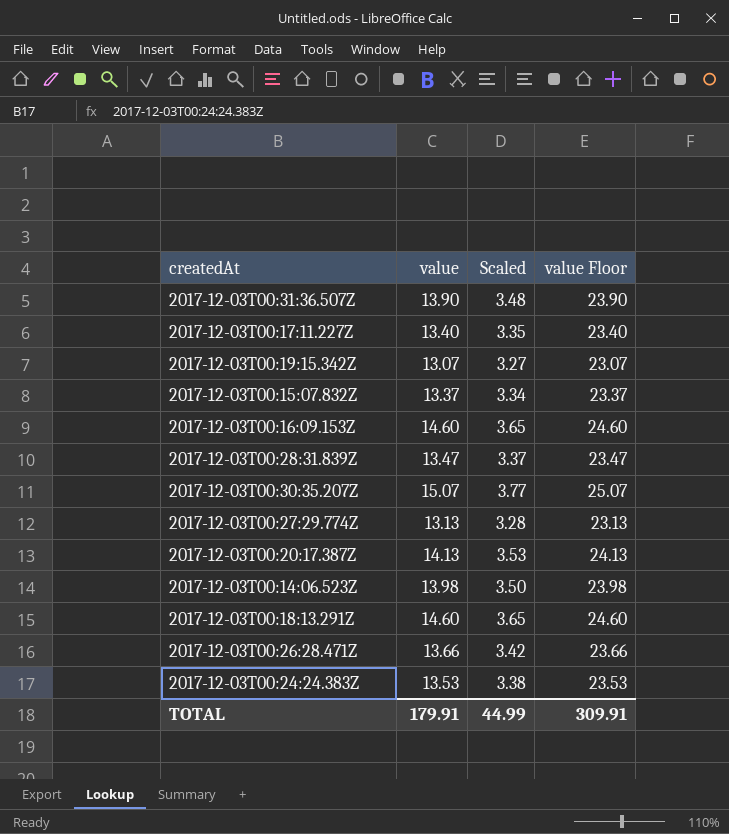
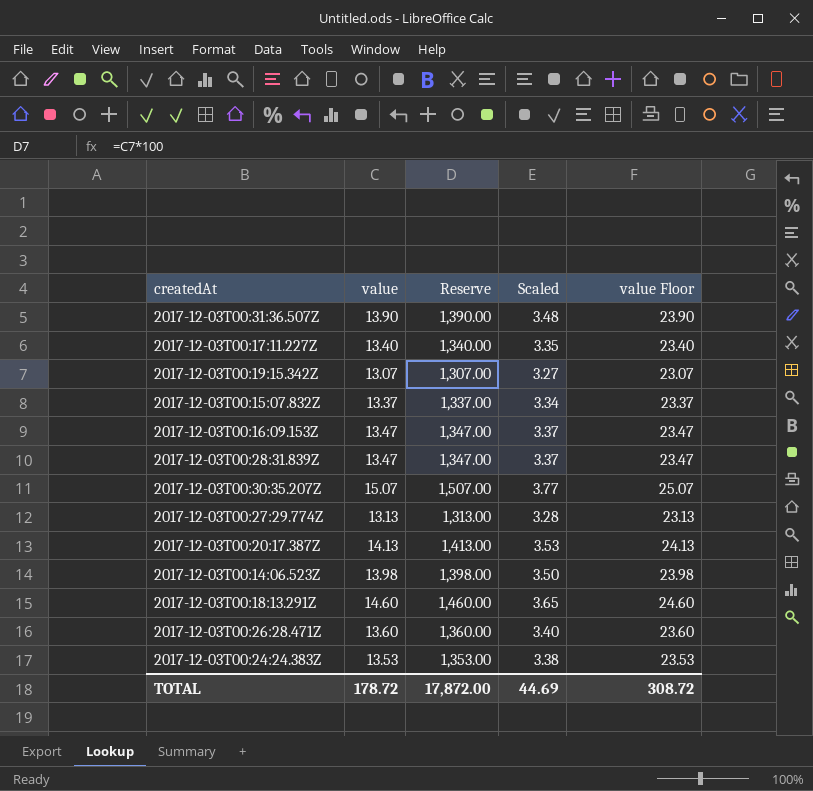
column Reserve | formula: none -> [value] * 100
2017-12-03T00:16:09.153Z | value: 14.60 -> 13.47
2017-12-03T00:16:09.153Z | Scaled: 3.65 -> 3.37
2017-12-03T00:16:09.153Z | value Floor: 24.60 -> 23.47
2017-12-03T00:26:28.471Z | value: 13.66 -> 13.60
2017-12-03T00:26:28.471Z | Scaled: 3.42 -> 3.40
2017-12-03T00:26:28.471Z | value Floor: 23.66 -> 23.60
TOTAL | value: 179.91 -> 178.72
TOTAL | Scaled: 44.99 -> 44.69
TOTAL | value Floor: 309.91 -> 308.72

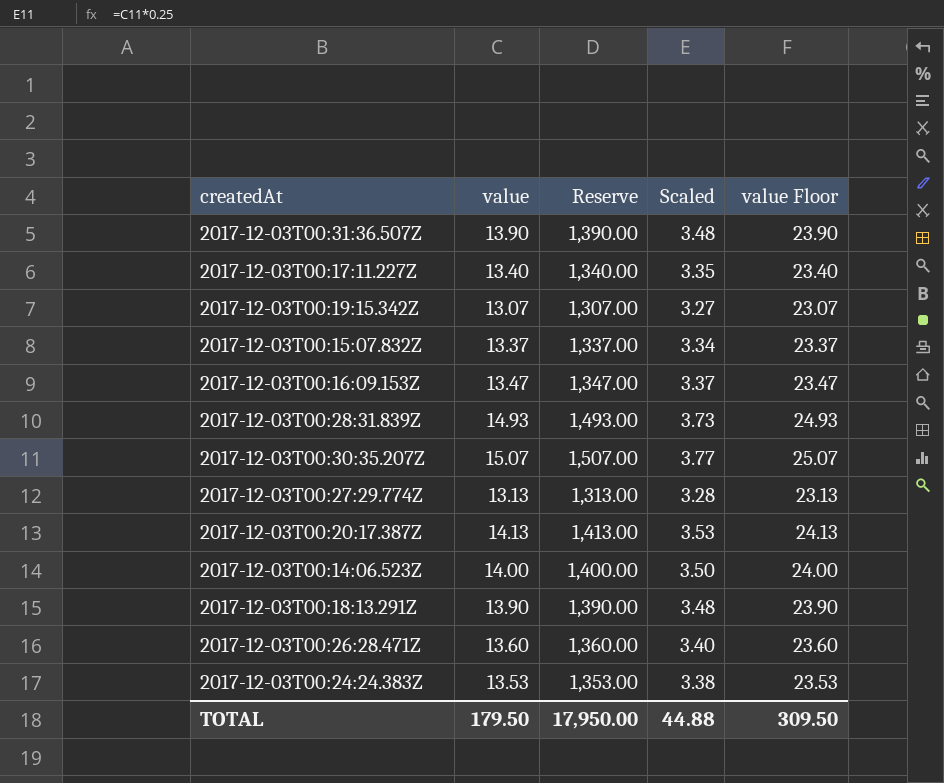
2017-12-03T00:28:31.839Z | value: 13.47 -> 14.93
2017-12-03T00:28:31.839Z | Reserve: 1,347.00 -> 1,493.00
2017-12-03T00:28:31.839Z | Scaled: 3.37 -> 3.73
2017-12-03T00:28:31.839Z | value Floor: 23.47 -> 24.93
2017-12-03T00:14:06.523Z | value: 13.98 -> 14.00
2017-12-03T00:14:06.523Z | Reserve: 1,398.00 -> 1,400.00
2017-12-03T00:14:06.523Z | value Floor: 23.98 -> 24.00
2017-12-03T00:18:13.291Z | value: 14.60 -> 13.90
2017-12-03T00:18:13.291Z | Reserve: 1,460.00 -> 1,390.00
2017-12-03T00:18:13.291Z | Scaled: 3.65 -> 3.48
2017-12-03T00:18:13.291Z | value Floor: 24.60 -> 23.90
TOTAL | value: 178.72 -> 179.50
TOTAL | Reserve: 17,872.00 -> 17,950.00
TOTAL | Scaled: 44.69 -> 44.88
TOTAL | value Floor: 308.72 -> 309.50

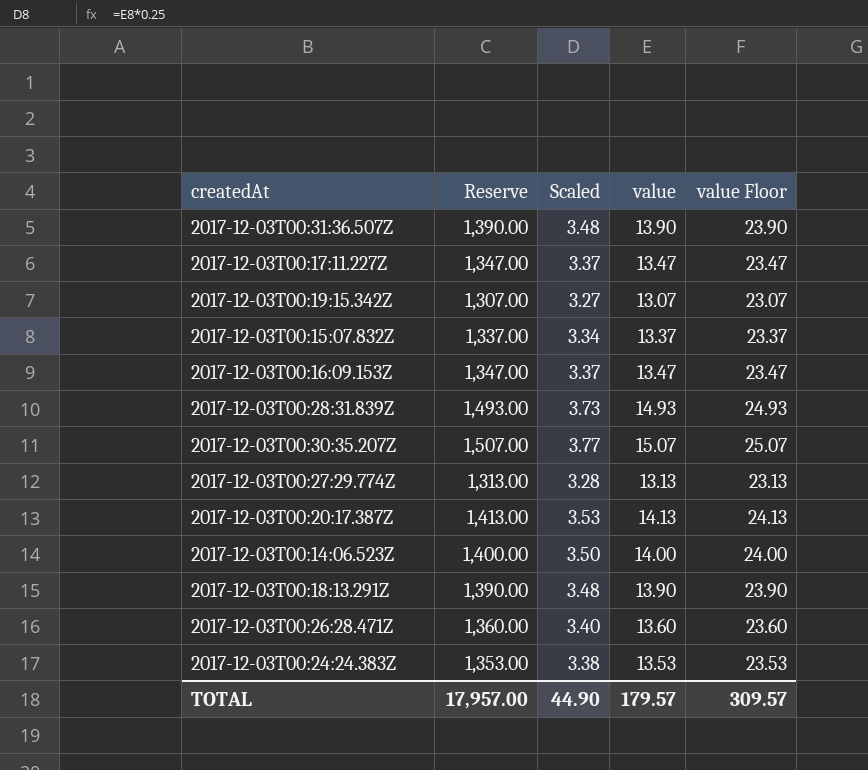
column value | position: 2 -> 4
2017-12-03T00:17:11.227Z | Reserve: 1,340.00 -> 1,347.00
2017-12-03T00:17:11.227Z | Scaled: 3.35 -> 3.37
2017-12-03T00:17:11.227Z | value: 13.40 -> 13.47
2017-12-03T00:17:11.227Z | value Floor: 23.40 -> 23.47
TOTAL | Reserve: 17,950.00 -> 17,957.00
TOTAL | Scaled: 44.88 -> 44.90
TOTAL | value: 179.50 -> 179.57
TOTAL | value Floor: 309.50 -> 309.57

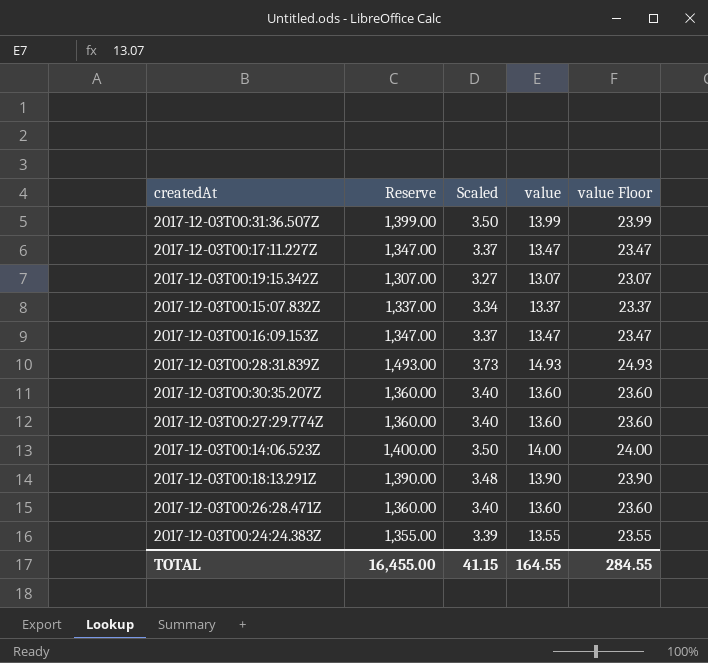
row 2017-12-03T00:20:17.387Z: 1,413.00 | 3.53 | 14.13 | 24.13 -> none
2017-12-03T00:31:36.507Z | Reserve: 1,390.00 -> 1,399.00
2017-12-03T00:31:36.507Z | Scaled: 3.48 -> 3.50
2017-12-03T00:31:36.507Z | value: 13.90 -> 13.99
2017-12-03T00:31:36.507Z | value Floor: 23.90 -> 23.99
2017-12-03T00:30:35.207Z | Reserve: 1,507.00 -> 1,360.00
2017-12-03T00:30:35.207Z | Scaled: 3.77 -> 3.40
2017-12-03T00:30:35.207Z | value: 15.07 -> 13.60
2017-12-03T00:30:35.207Z | value Floor: 25.07 -> 23.60
2017-12-03T00:27:29.774Z | Reserve: 1,313.00 -> 1,360.00
2017-12-03T00:27:29.774Z | Scaled: 3.28 -> 3.40
2017-12-03T00:27:29.774Z | value: 13.13 -> 13.60
2017-12-03T00:27:29.774Z | value Floor: 23.13 -> 23.60
2017-12-03T00:24:24.383Z | Reserve: 1,353.00 -> 1,355.00
2017-12-03T00:24:24.383Z | Scaled: 3.38 -> 3.39
2017-12-03T00:24:24.383Z | value: 13.53 -> 13.55
2017-12-03T00:24:24.383Z | value Floor: 23.53 -> 23.55
TOTAL | Reserve: 17,957.00 -> 16,455.00
TOTAL | Scaled: 44.90 -> 41.15
TOTAL | value: 179.57 -> 164.55
TOTAL | value Floor: 309.57 -> 284.55

